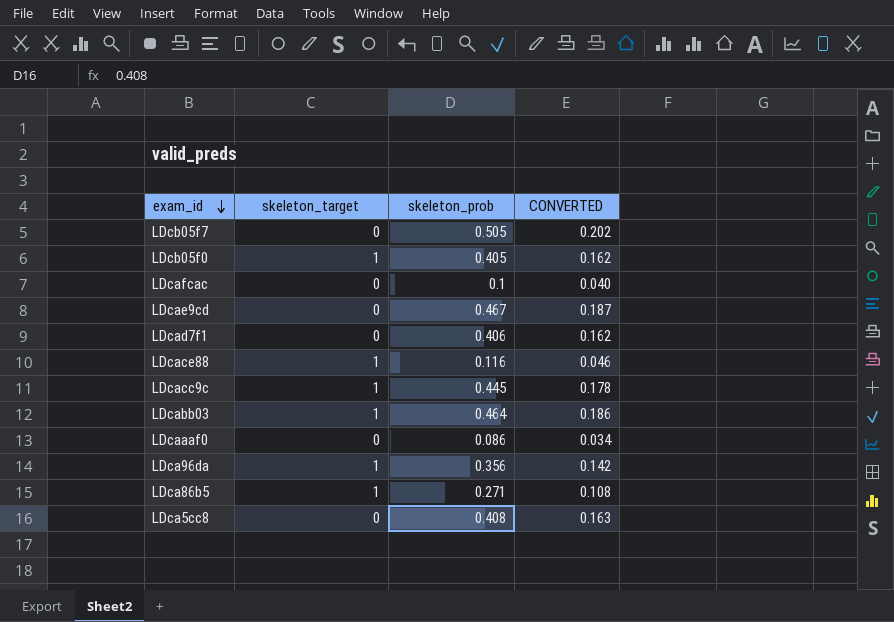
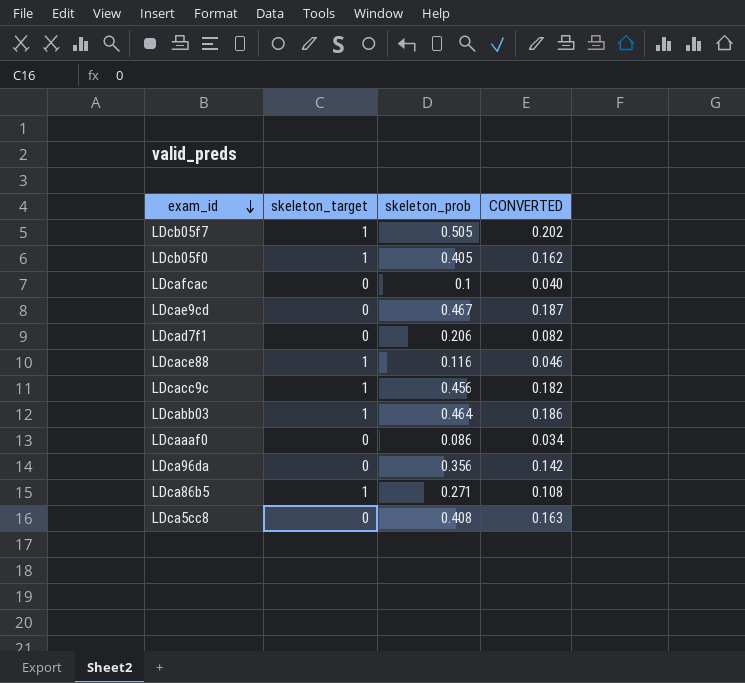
LDcb05f7 | skeleton_target: 0 -> 1
LDcad7f1 | skeleton_prob: 0.406 -> 0.206
LDcad7f1 | CONVERTED: 0.162 -> 0.082
LDcacc9c | skeleton_prob: 0.445 -> 0.456
LDcacc9c | CONVERTED: 0.178 -> 0.182
LDca96da | skeleton_target: 1 -> 0

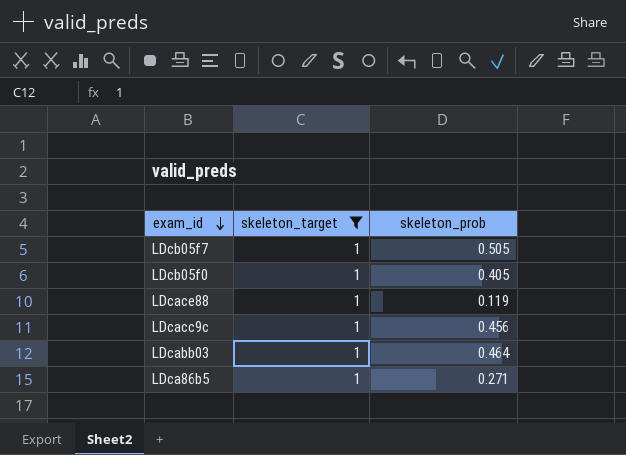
filter: none -> skeleton_target = 1
column CONVERTED | formula: [skeleton_prob] * 0.4 -> none
LDcace88 | skeleton_prob: 0.116 -> 0.119

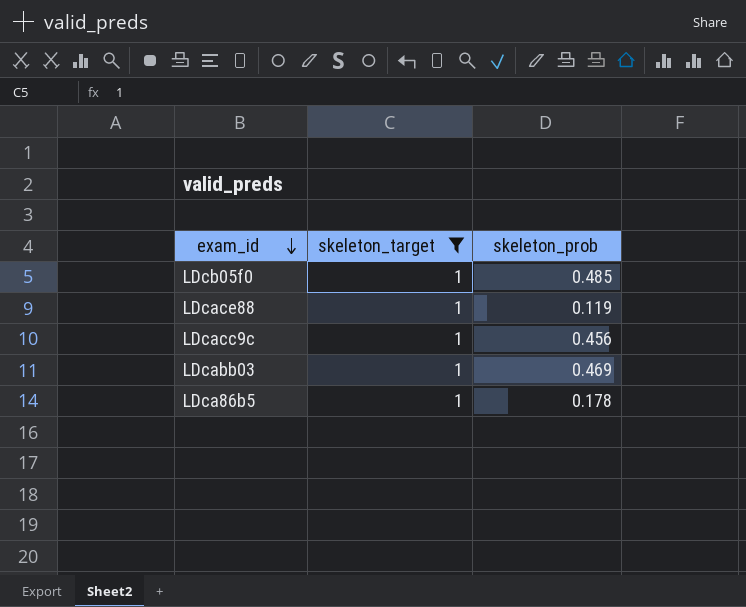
row LDcb05f7: 1 | 0.505 -> none
LDcb05f0 | skeleton_prob: 0.405 -> 0.485
LDcabb03 | skeleton_prob: 0.464 -> 0.469
LDca86b5 | skeleton_prob: 0.271 -> 0.178

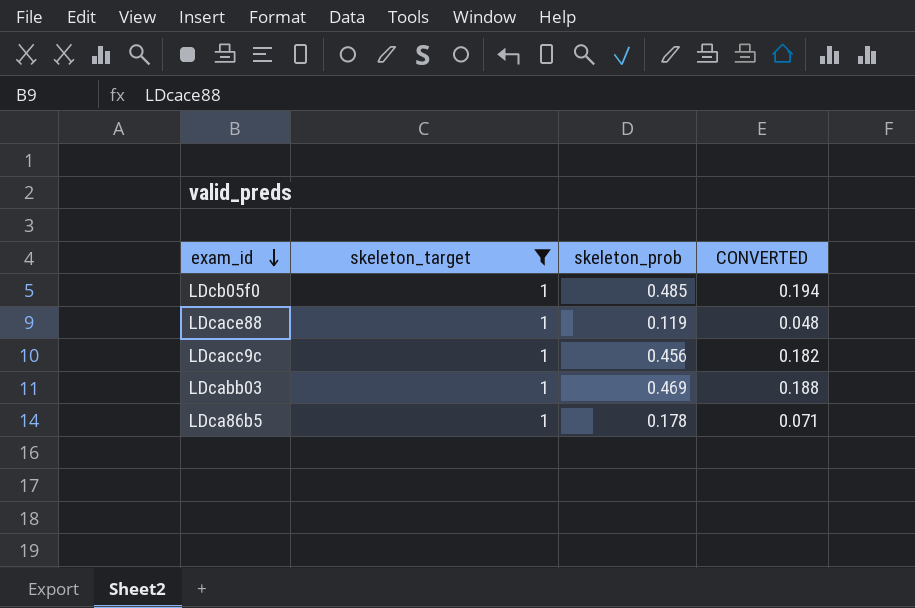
column CONVERTED | formula: none -> [skeleton_prob] * 0.4

